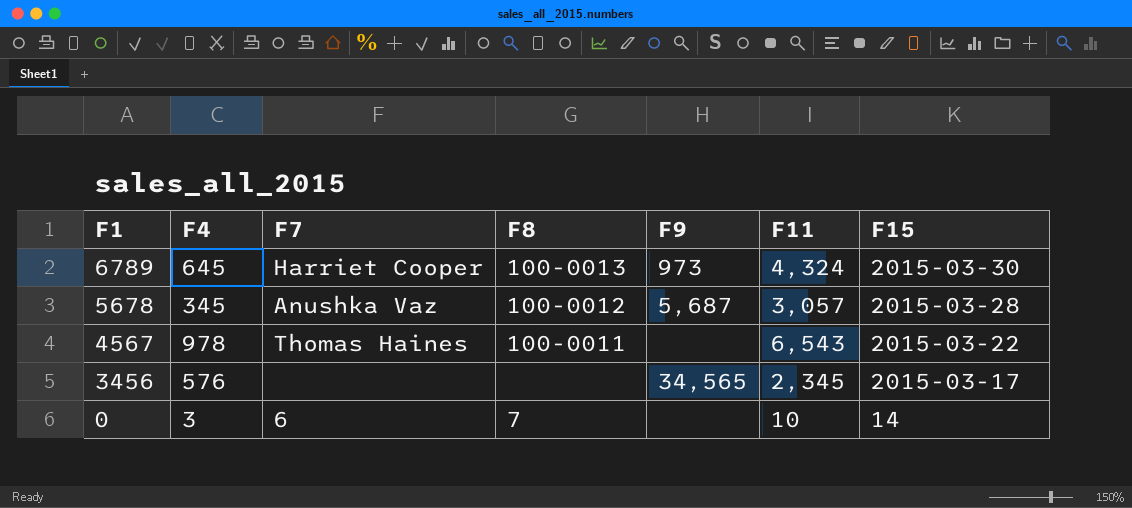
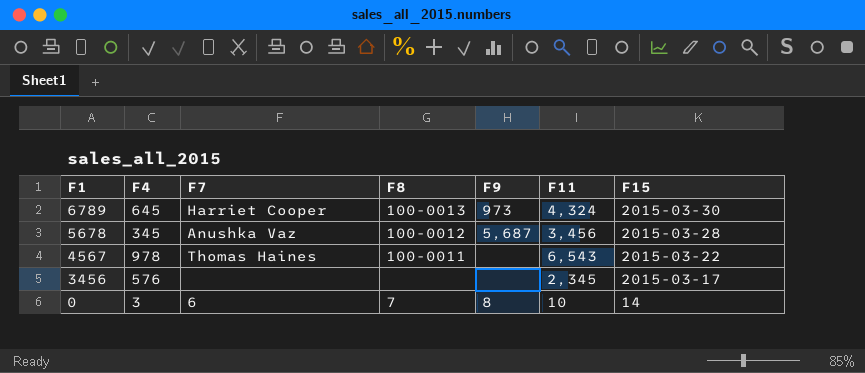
5678 | F11: 3,057 -> 3,456
3456 | F9: 34,565 -> none
0 | F9: none -> 8

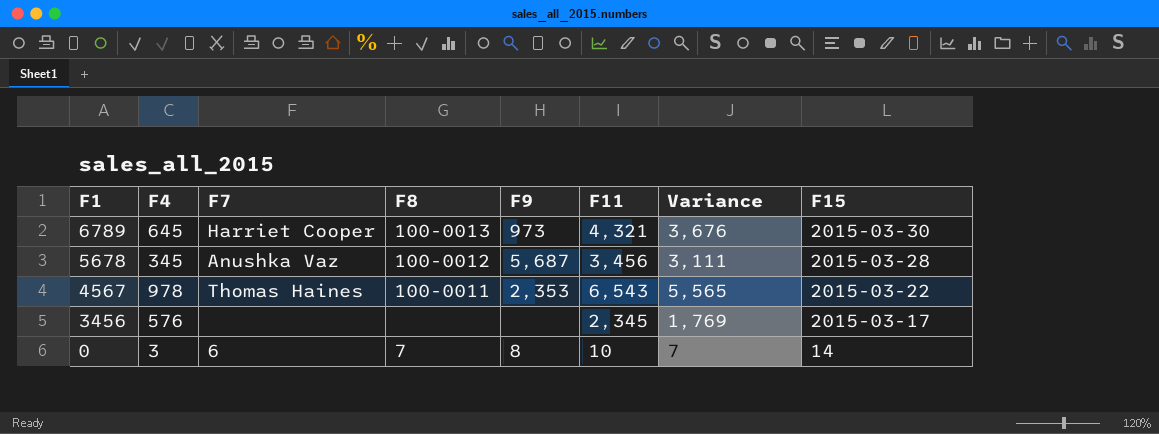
column Variance | formula: none -> [F11] - [F4]
6789 | F11: 4,324 -> 4,321
4567 | F9: none -> 2,353

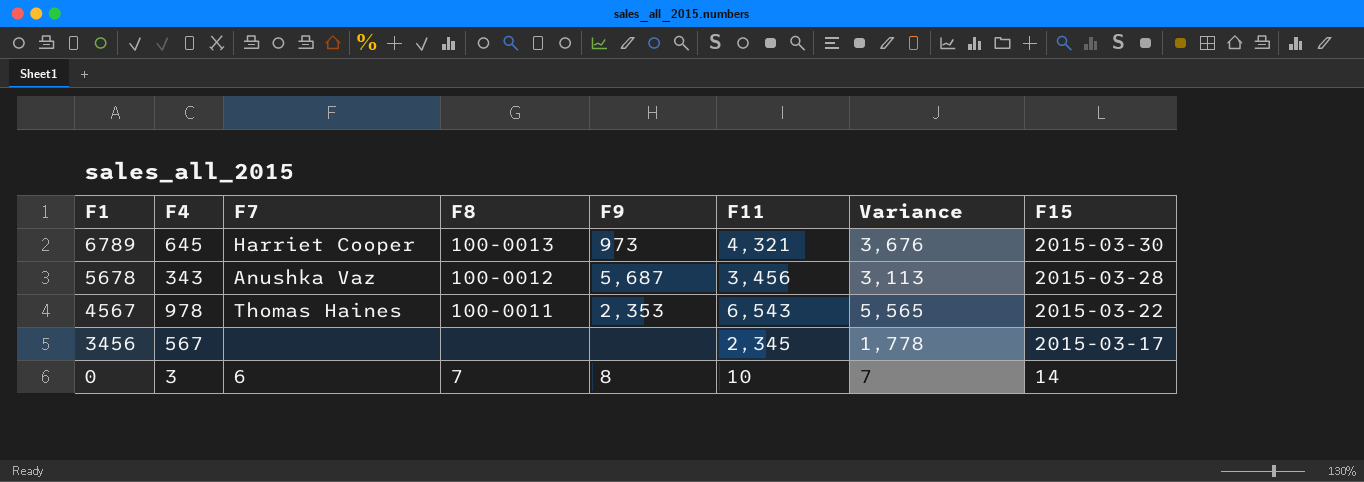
5678 | F4: 345 -> 343
5678 | Variance: 3,111 -> 3,113
3456 | F4: 576 -> 567
3456 | Variance: 1,769 -> 1,778

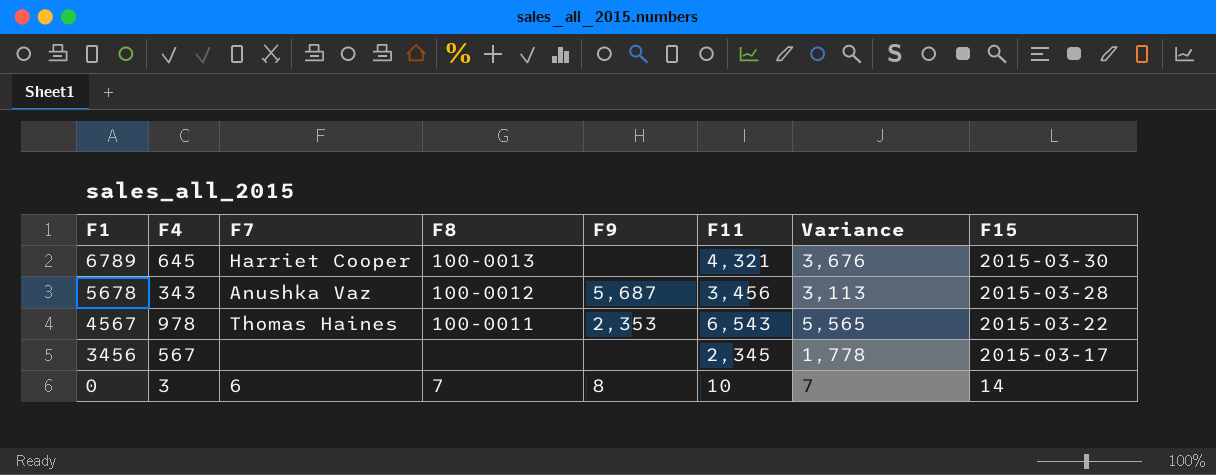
6789 | F9: 973 -> none

